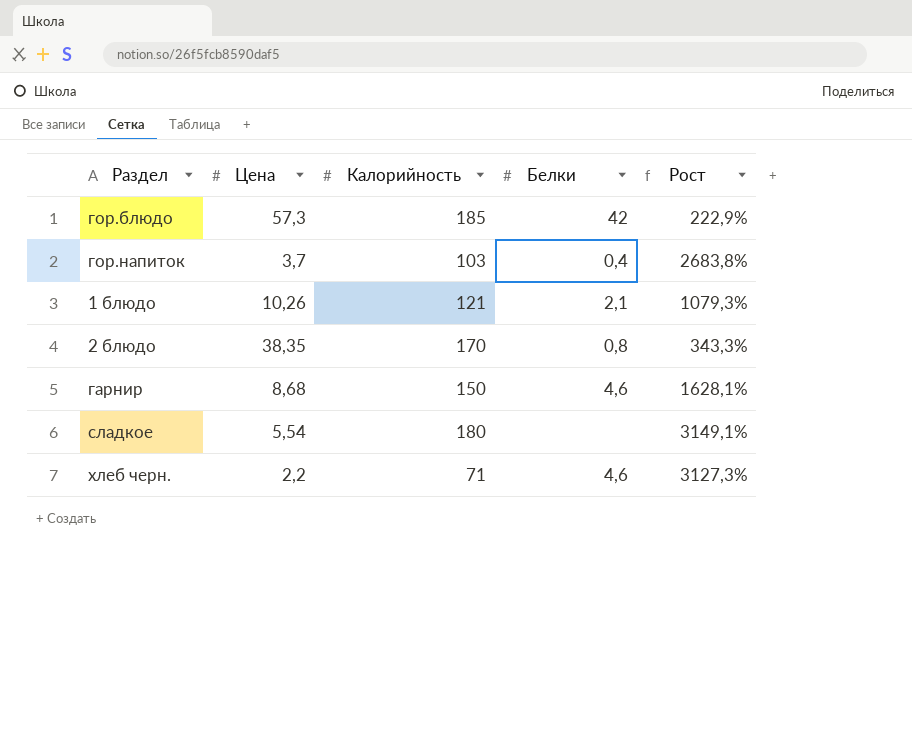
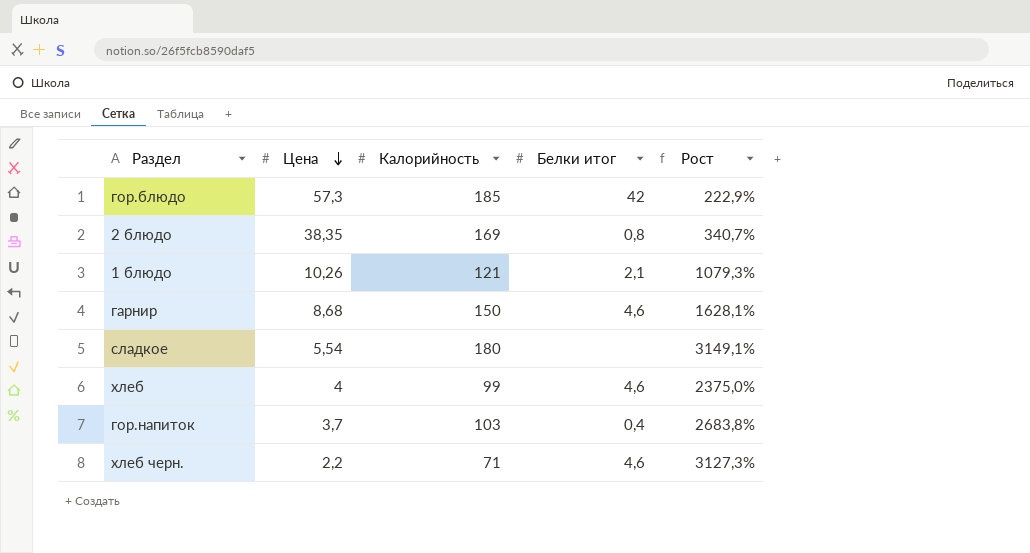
row order: none -> Цена descending
column name: Белки -> Белки итог
2 блюдо | Калорийность: 170 -> 169
2 блюдо | Рост: 343,3% -> 340,7%
row хлеб: none -> 4 | 99 | 4,6 | 2375,0%

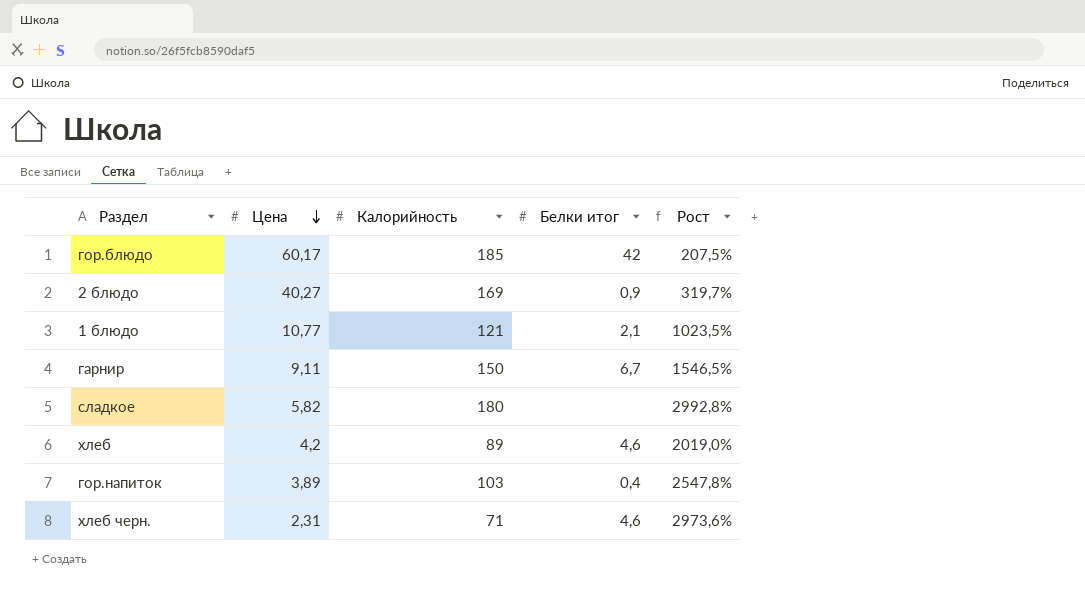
гор.блюдо | Цена: 57,3 -> 60,17
гор.блюдо | Рост: 222,9% -> 207,5%
2 блюдо | Цена: 38,35 -> 40,27
2 блюдо | Белки итог: 0,8 -> 0,9
2 блюдо | Рост: 340,7% -> 319,7%
1 блюдо | Цена: 10,26 -> 10,77
1 блюдо | Рост: 1079,3% -> 1023,5%
гарнир | Цена: 8,68 -> 9,11
гарнир | Белки итог: 4,6 -> 6,7
гарнир | Рост: 1628,1% -> 1546,5%
сладкое | Цена: 5,54 -> 5,82
сладкое | Рост: 3149,1% -> 2992,8%
хлеб | Цена: 4 -> 4,2
хлеб | Калорийность: 99 -> 89
хлеб | Рост: 2375,0% -> 2019,0%
гор.напиток | Цена: 3,7 -> 3,89
гор.напиток | Рост: 2683,8% -> 2547,8%
хлеб черн. | Цена: 2,2 -> 2,31
хлеб черн. | Рост: 3127,3% -> 2973,6%

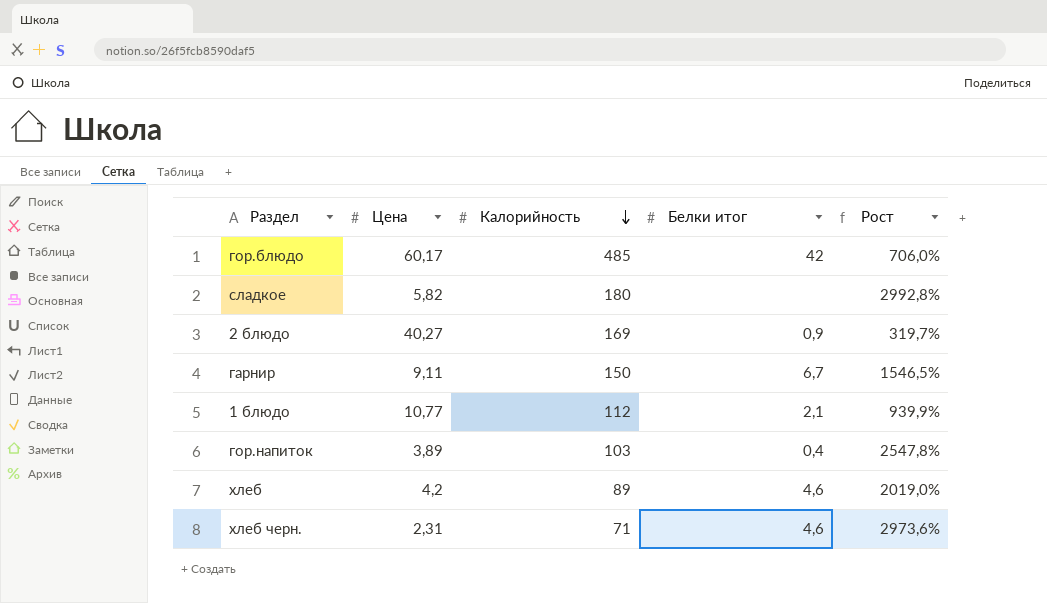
row order: Цена descending -> Калорийность descending
гор.блюдо | Калорийность: 185 -> 485
гор.блюдо | Рост: 207,5% -> 706,0%
1 блюдо | Калорийность: 121 -> 112
1 блюдо | Рост: 1023,5% -> 939,9%

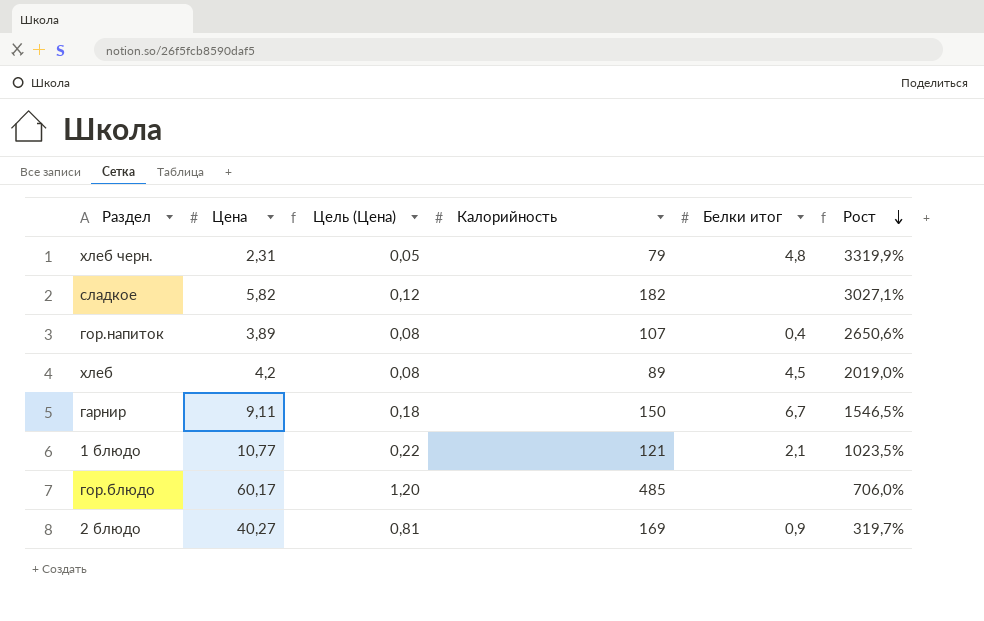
row order: Калорийность descending -> Рост descending
column Цель (Цена) | formula: none -> [Цена] * 0,02
хлеб черн. | Калорийность: 71 -> 79
хлеб черн. | Белки итог: 4,6 -> 4,8
хлеб черн. | Рост: 2973,6% -> 3319,9%
сладкое | Калорийность: 180 -> 182
сладкое | Рост: 2992,8% -> 3027,1%
гор.напиток | Калорийность: 103 -> 107
гор.напиток | Рост: 2547,8% -> 2650,6%
хлеб | Белки итог: 4,6 -> 4,5
1 блюдо | Калорийность: 112 -> 121
1 блюдо | Рост: 939,9% -> 1023,5%
гор.блюдо | Белки итог: 42 -> none

